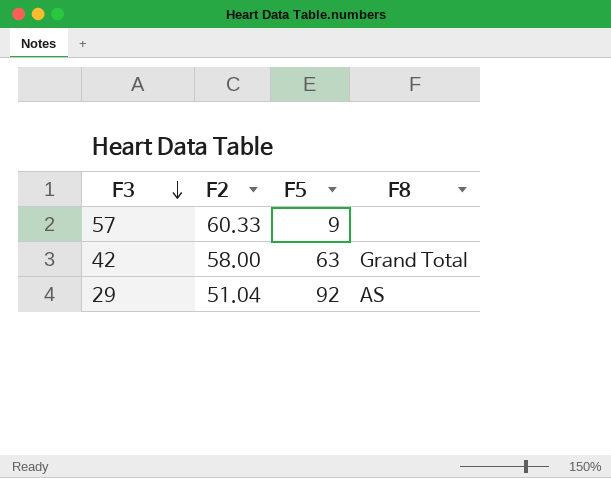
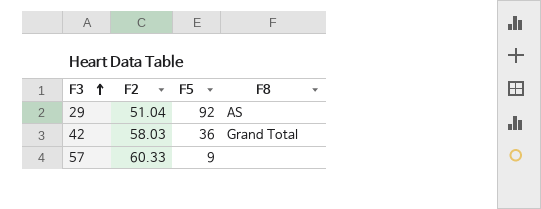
row order: F3 descending -> F3 ascending
42 | F2: 58.00 -> 58.03
42 | F5: 63 -> 36

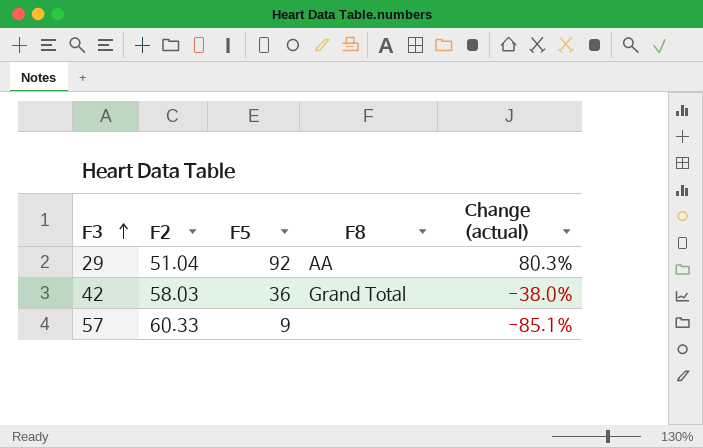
column Change (actual) | formula: none -> ([F5] - [F2]) / [F2]
29 | F8: AS -> AA

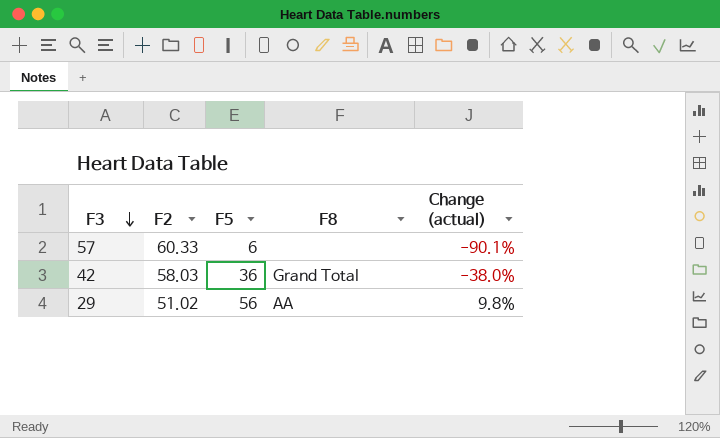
row order: F3 ascending -> F3 descending
57 | F5: 9 -> 6
57 | Change (actual): -85.1% -> -90.1%
29 | F2: 51.04 -> 51.02
29 | F5: 92 -> 56
29 | Change (actual): 80.3% -> 9.8%

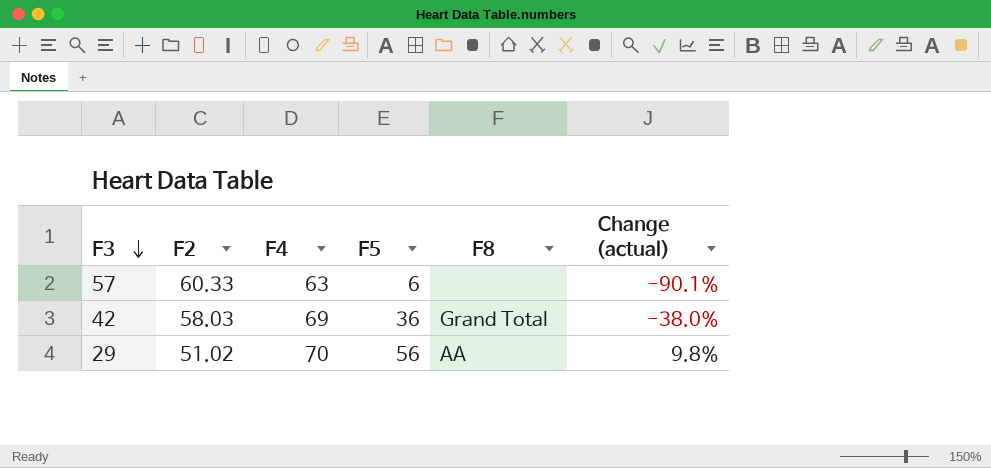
column F4 | position: none -> 3

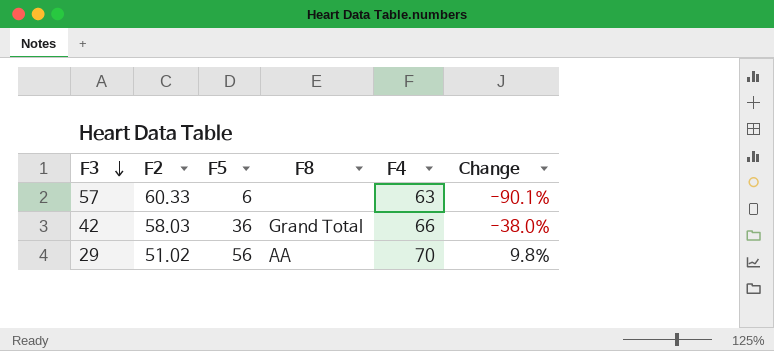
column F4 | position: 3 -> 5
column name: Change (actual) -> Change
42 | F4: 69 -> 66

